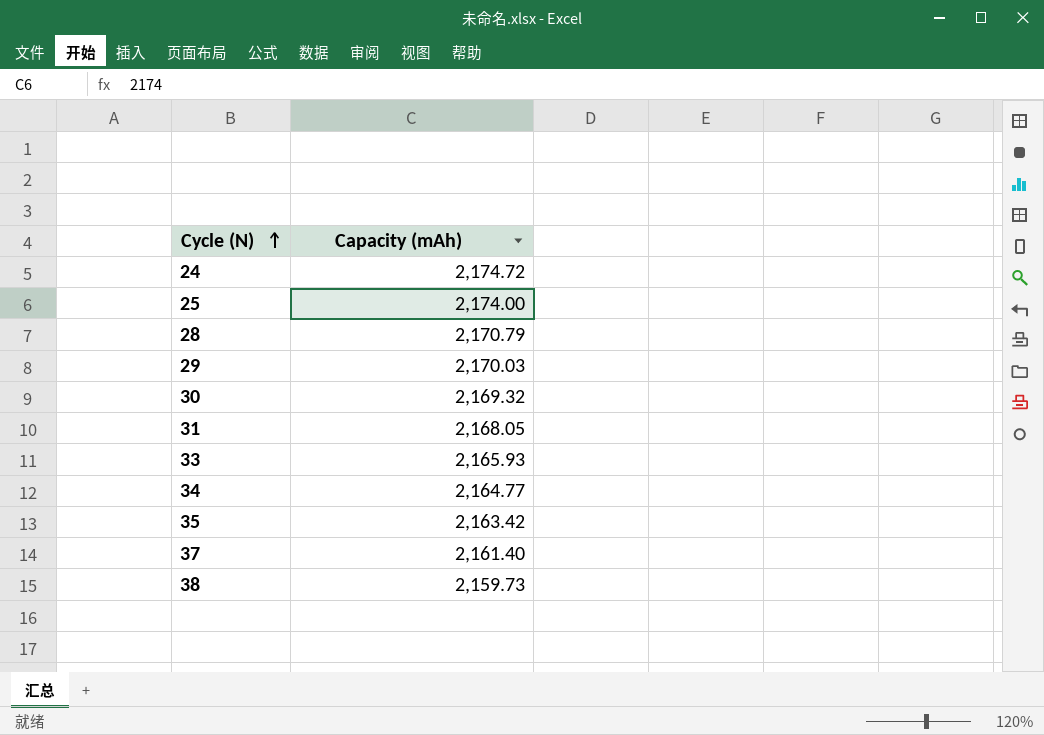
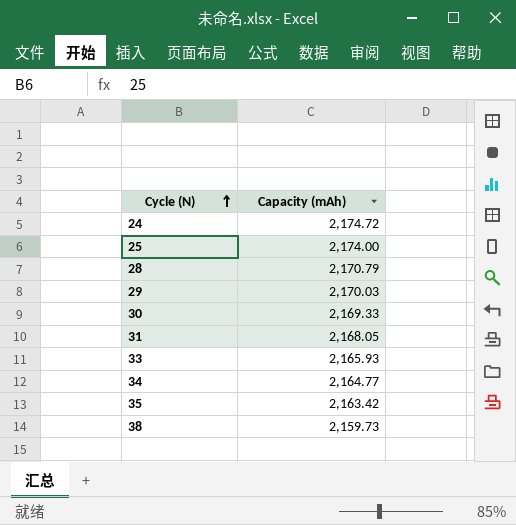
row 37: 2,161.40 -> none
30 | Capacity (mAh): 2,169.32 -> 2,169.33

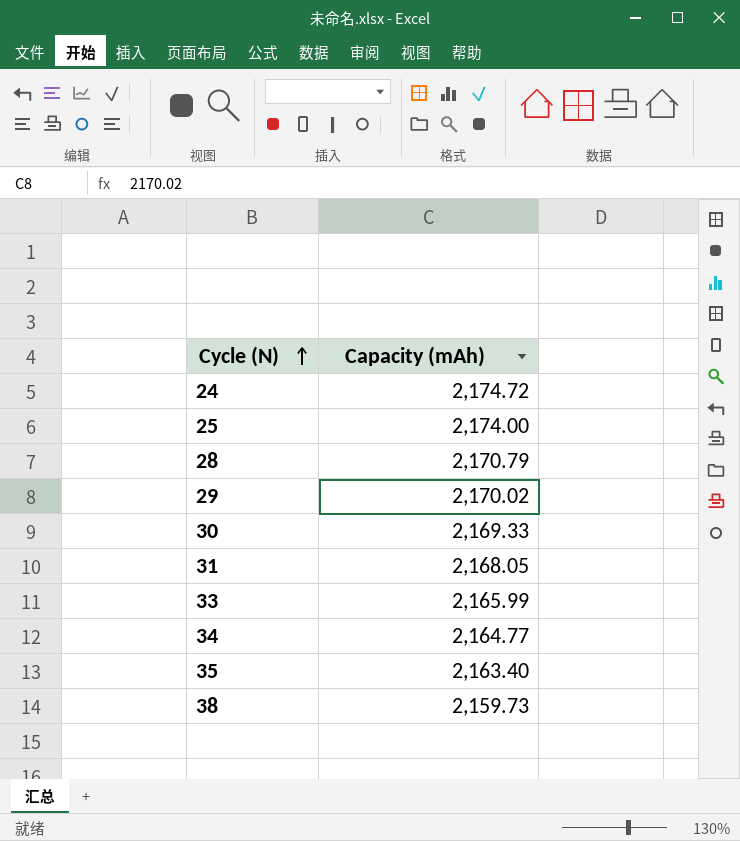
29 | Capacity (mAh): 2,170.03 -> 2,170.02
33 | Capacity (mAh): 2,165.93 -> 2,165.99
35 | Capacity (mAh): 2,163.42 -> 2,163.40

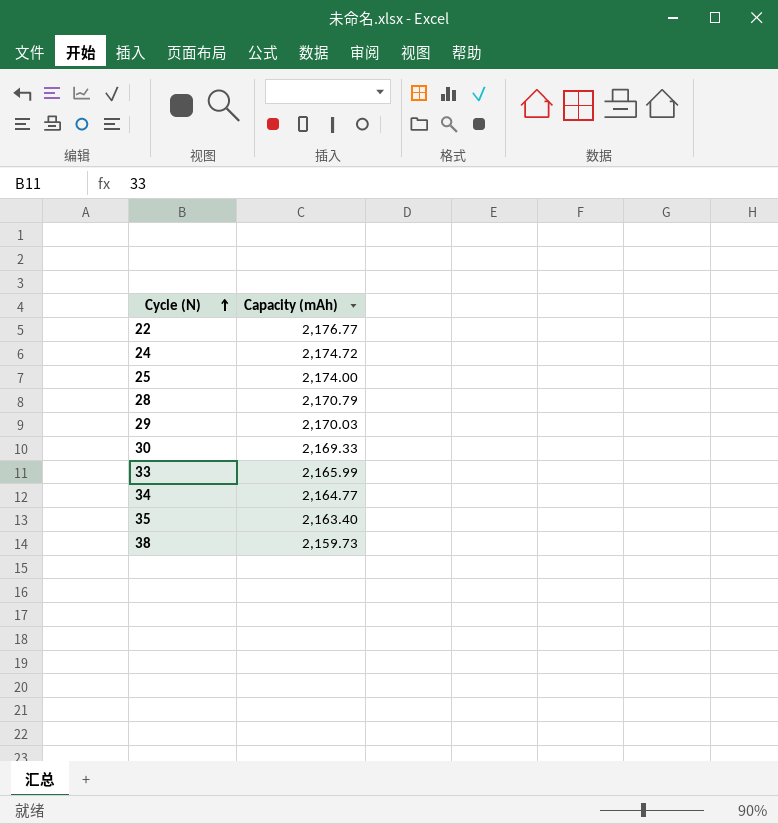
row 31: 2,168.05 -> none
row 22: none -> 2,176.77
29 | Capacity (mAh): 2,170.02 -> 2,170.03

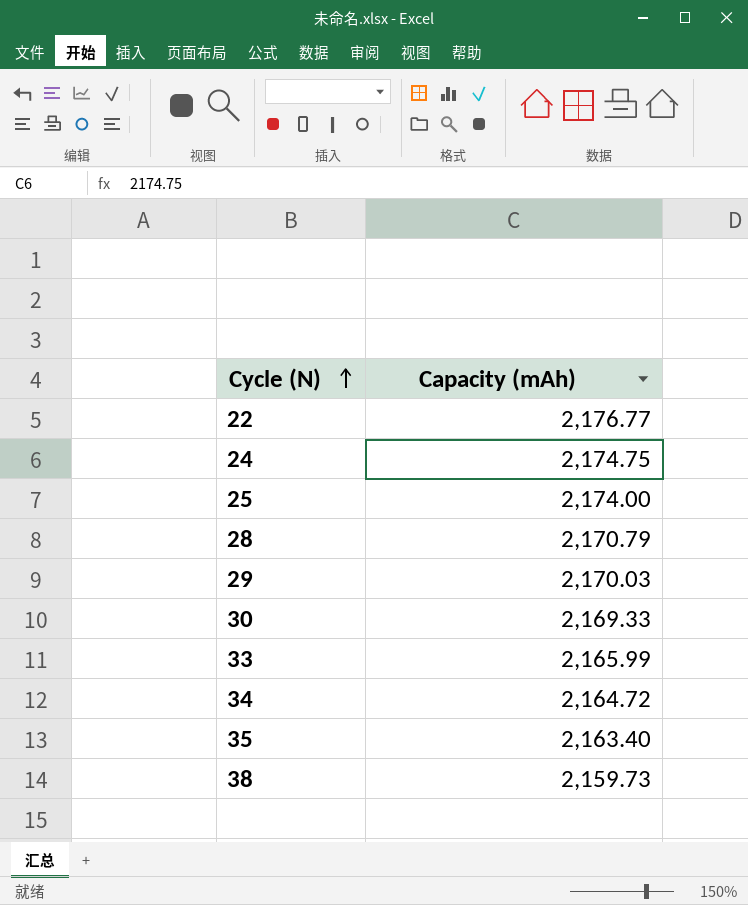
24 | Capacity (mAh): 2,174.72 -> 2,174.75
34 | Capacity (mAh): 2,164.77 -> 2,164.72

